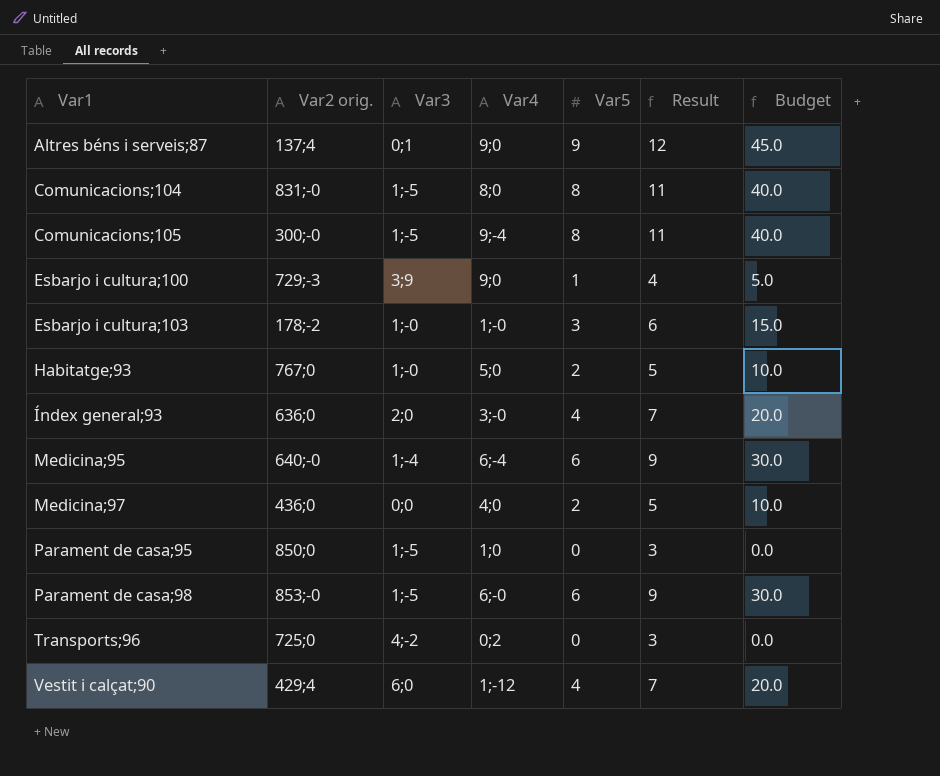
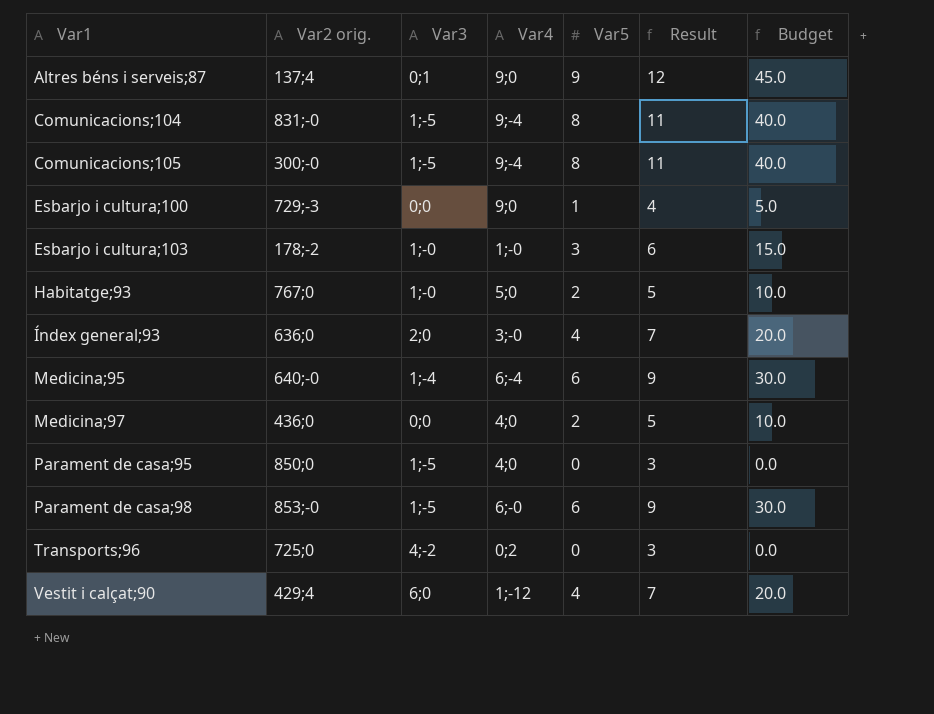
Comunicacions;104 | Var4: 8;0 -> 9;-4
Esbarjo i cultura;100 | Var3: 3;9 -> 0;0
Parament de casa;95 | Var4: 1;0 -> 4;0

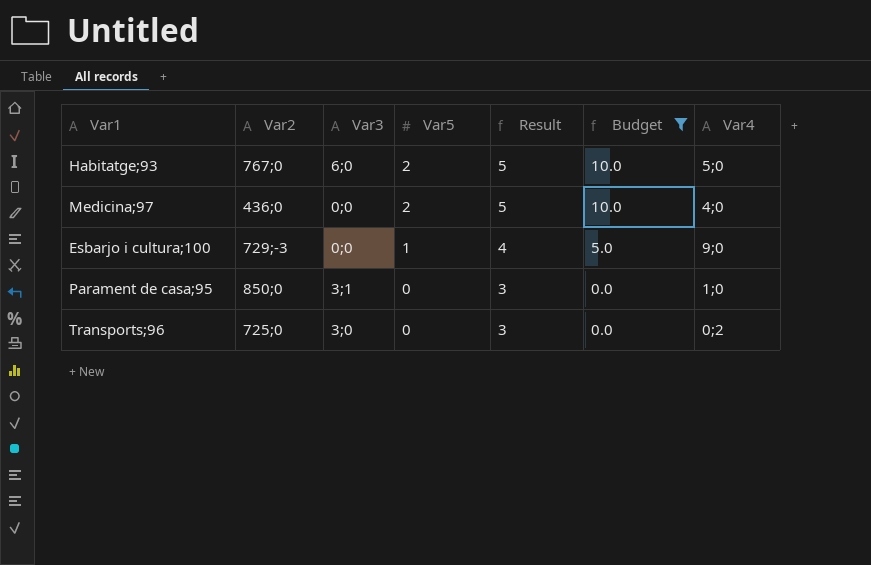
filter: none -> Budget <= 10.0
row order: Var1 ascending -> Var5 descending
column name: Var2 orig. -> Var2
column Var4 | position: 4 -> 7
Habitatge;93 | Var3: 1;-0 -> 6;0
Parament de casa;95 | Var3: 1;-5 -> 3;1
Parament de casa;95 | Var4: 4;0 -> 1;0
Transports;96 | Var3: 4;-2 -> 3;0

